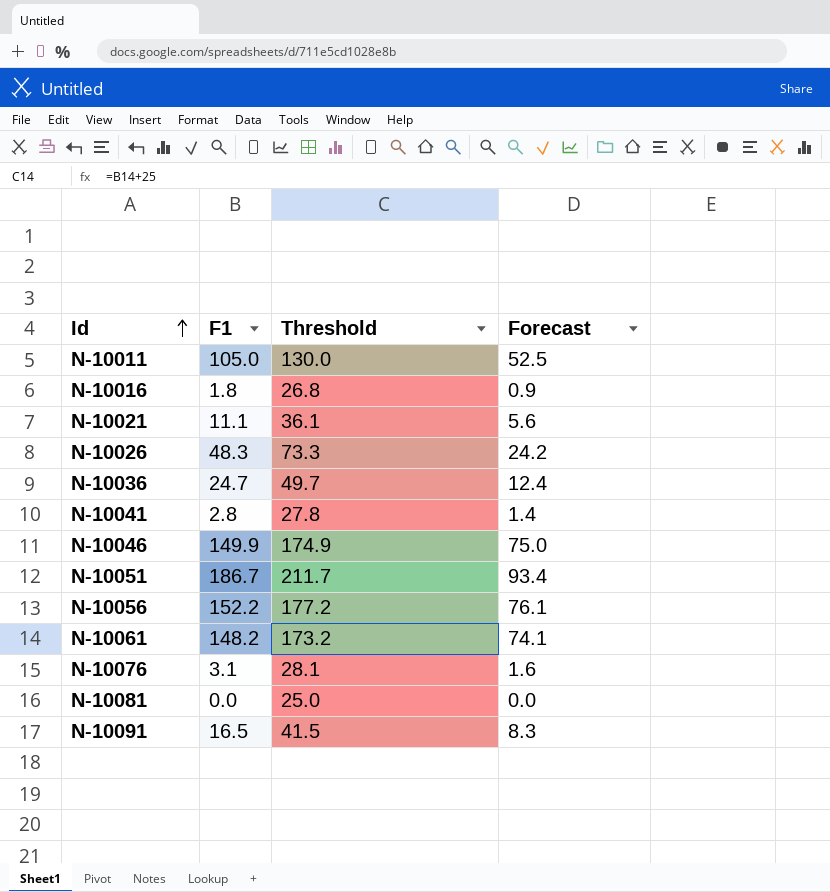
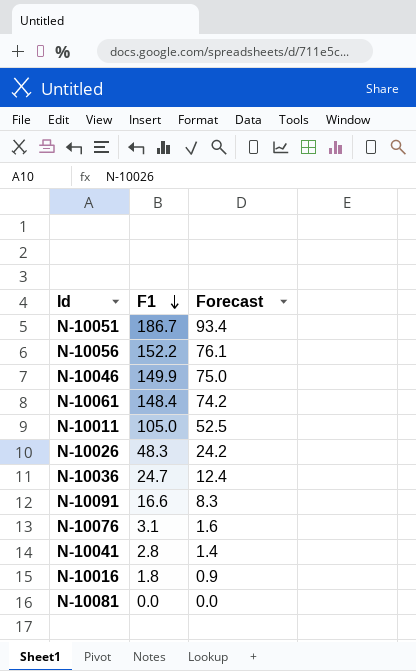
row order: Id ascending -> F1 descending
column Threshold | formula: [F1] + 25 -> none
row N-10021: 11.1 | 36.1 | 5.6 -> none
N-10061 | F1: 148.2 -> 148.4
N-10061 | Forecast: 74.1 -> 74.2
N-10091 | F1: 16.5 -> 16.6

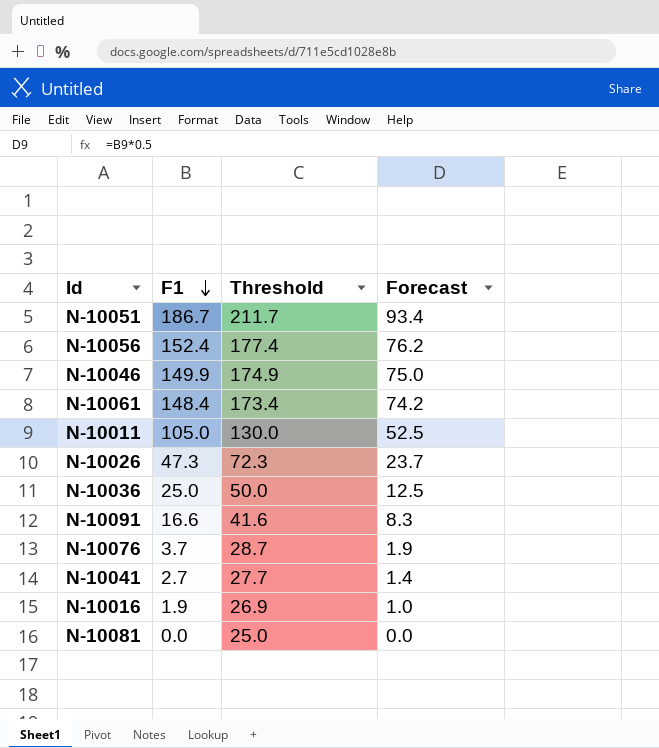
column Threshold | formula: none -> [F1] + 25
N-10056 | F1: 152.2 -> 152.4
N-10056 | Forecast: 76.1 -> 76.2
N-10026 | F1: 48.3 -> 47.3
N-10026 | Forecast: 24.2 -> 23.7
N-10036 | F1: 24.7 -> 25.0
N-10036 | Forecast: 12.4 -> 12.5
N-10076 | F1: 3.1 -> 3.7
N-10076 | Forecast: 1.6 -> 1.9
N-10041 | F1: 2.8 -> 2.7
N-10016 | F1: 1.8 -> 1.9
N-10016 | Forecast: 0.9 -> 1.0

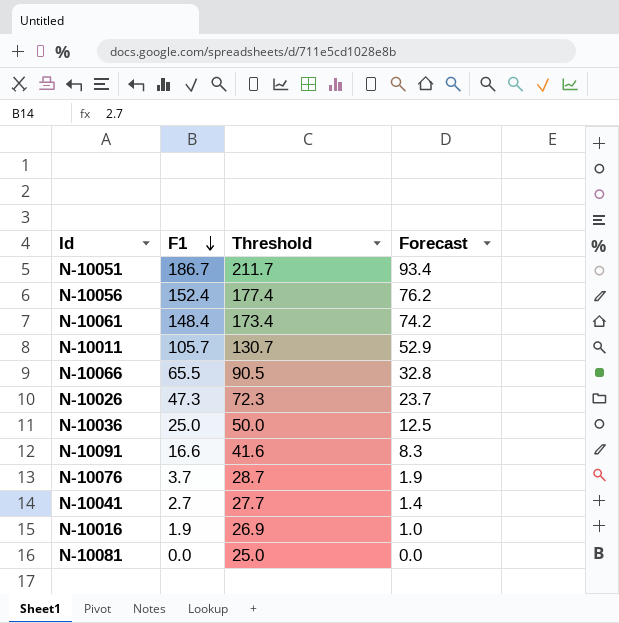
row N-10046: 149.9 | 174.9 | 75.0 -> none
N-10011 | F1: 105.0 -> 105.7
N-10011 | Threshold: 130.0 -> 130.7
N-10011 | Forecast: 52.5 -> 52.9
row N-10066: none -> 65.5 | 90.5 | 32.8

